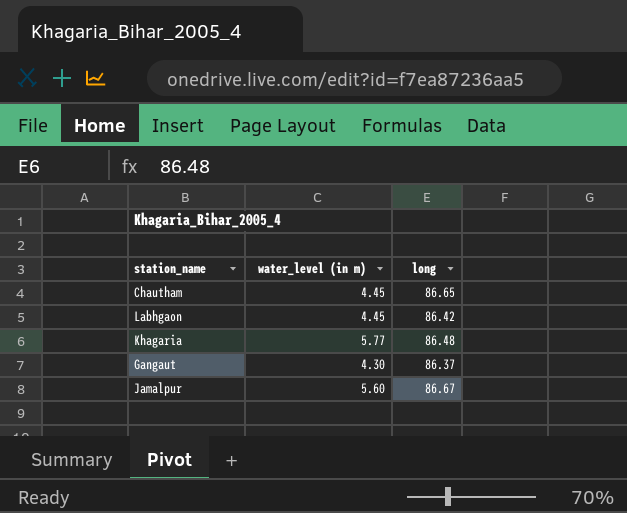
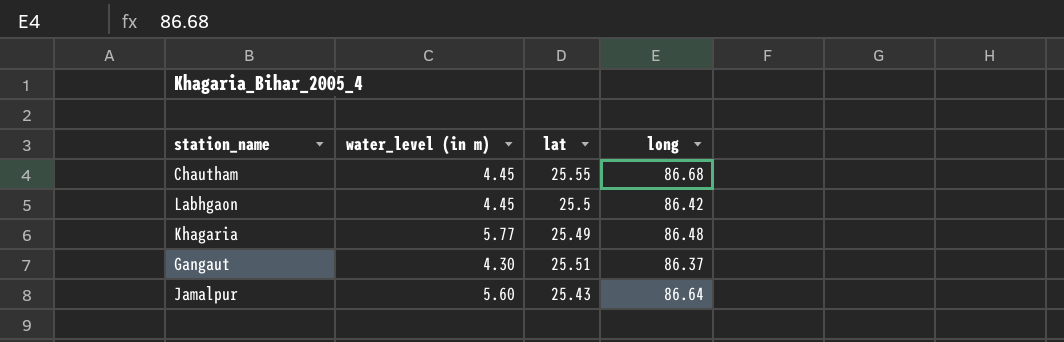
column lat | position: none -> 3
Chautham | long: 86.65 -> 86.68
Jamalpur | long: 86.67 -> 86.64

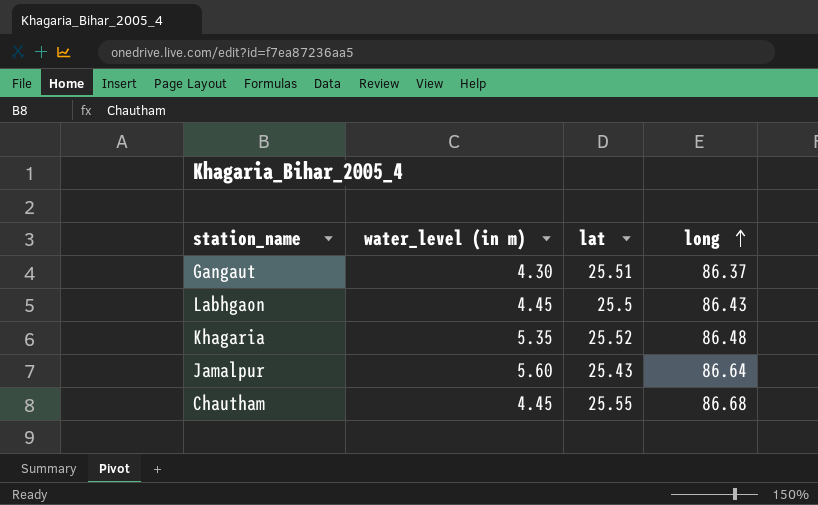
row order: none -> long ascending
Labhgaon | long: 86.42 -> 86.43
Khagaria | water_level (in m): 5.77 -> 5.35
Khagaria | lat: 25.49 -> 25.52

